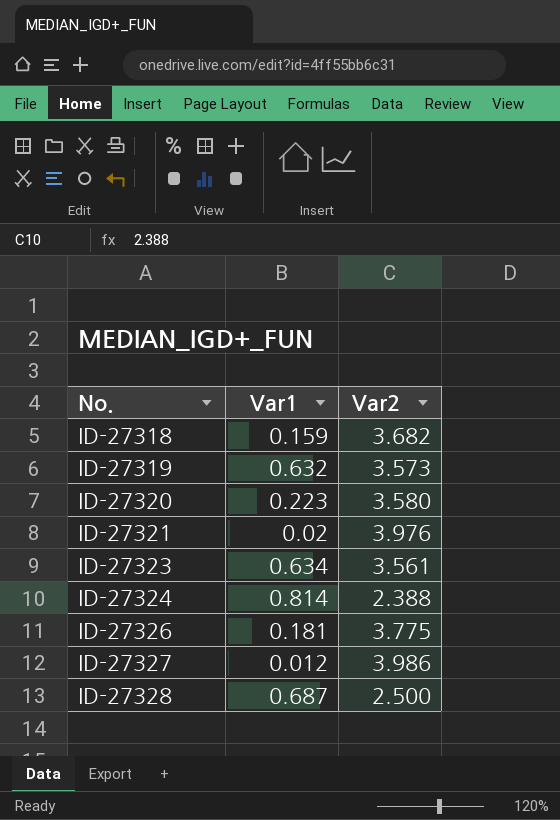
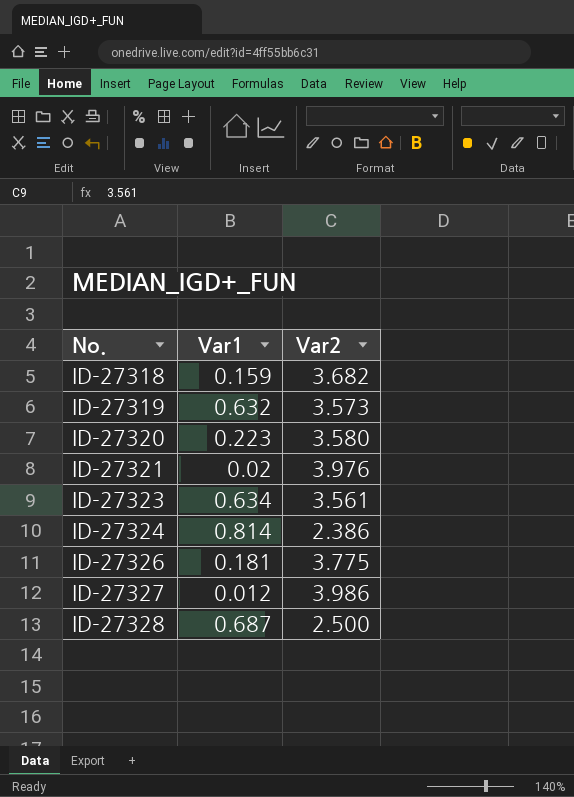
ID-27324 | Var2: 2.388 -> 2.386

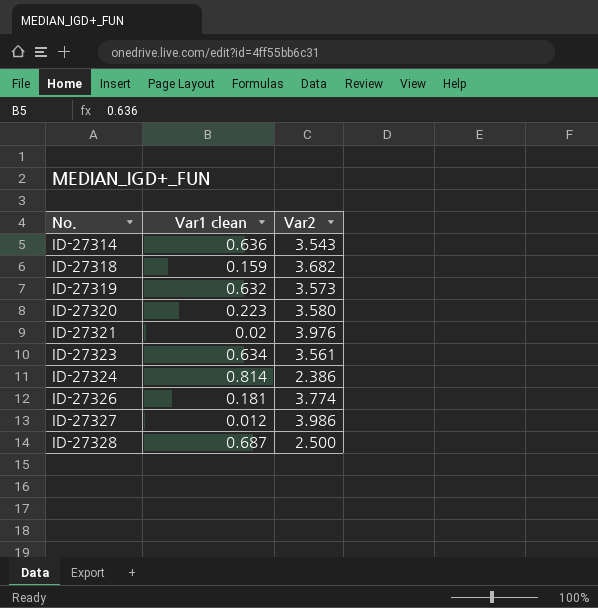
column name: Var1 -> Var1 clean
row ID-27314: none -> 0.636 | 3.543
ID-27326 | Var2: 3.775 -> 3.774

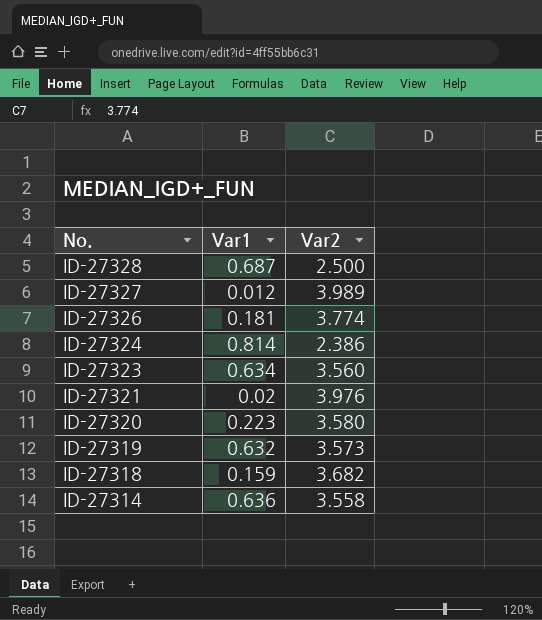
row order: No. ascending -> No. descending
column name: Var1 clean -> Var1
ID-27327 | Var2: 3.986 -> 3.989
ID-27323 | Var2: 3.561 -> 3.560
ID-27314 | Var2: 3.543 -> 3.558

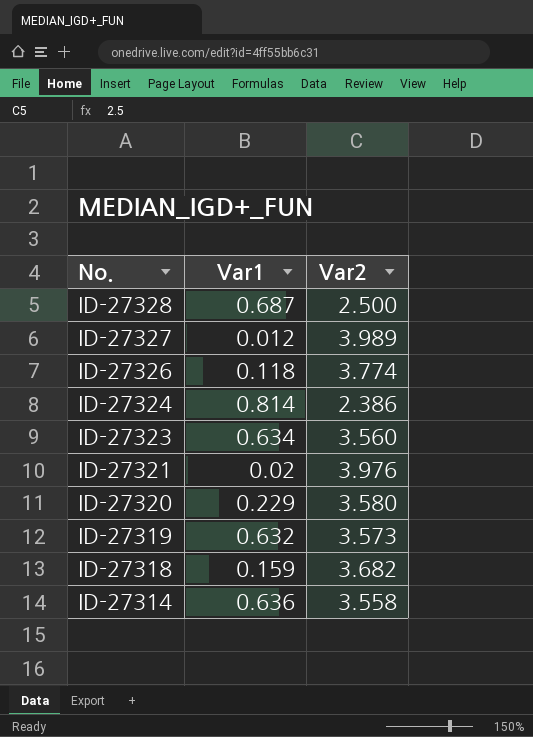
ID-27326 | Var1: 0.181 -> 0.118
ID-27320 | Var1: 0.223 -> 0.229

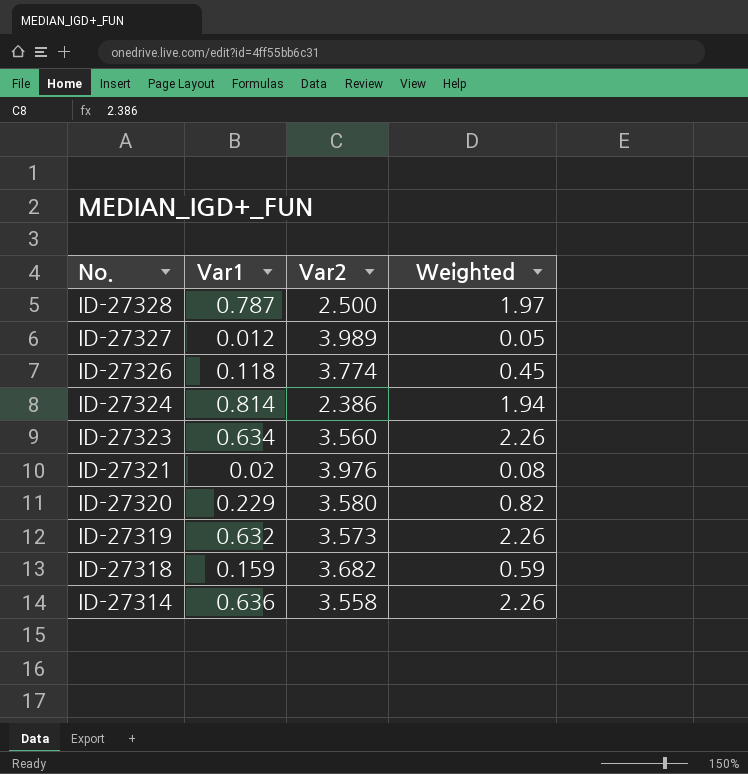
column Weighted | formula: none -> [Var1] * [Var2]
ID-27328 | Var1: 0.687 -> 0.787

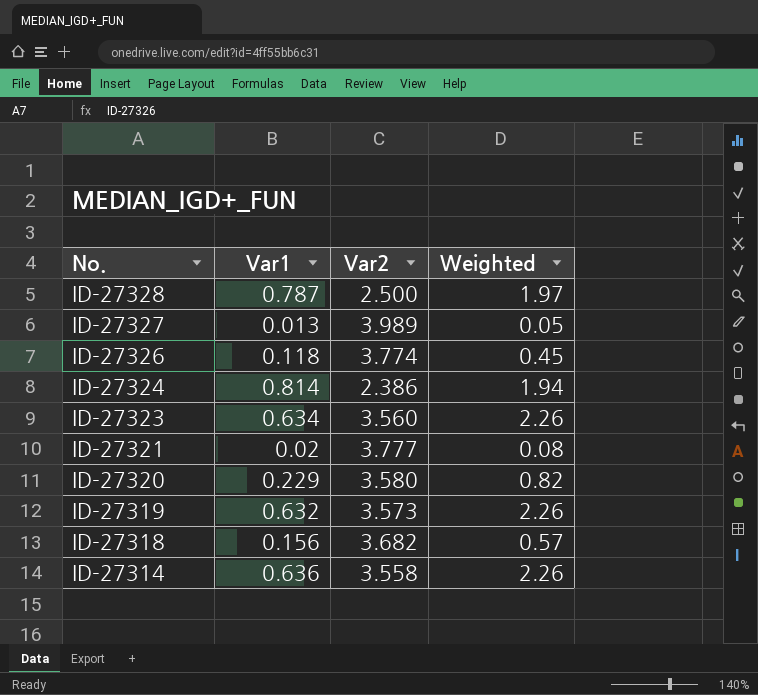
ID-27327 | Var1: 0.012 -> 0.013
ID-27321 | Var2: 3.976 -> 3.777
ID-27318 | Var1: 0.159 -> 0.156
ID-27318 | Weighted: 0.59 -> 0.57

